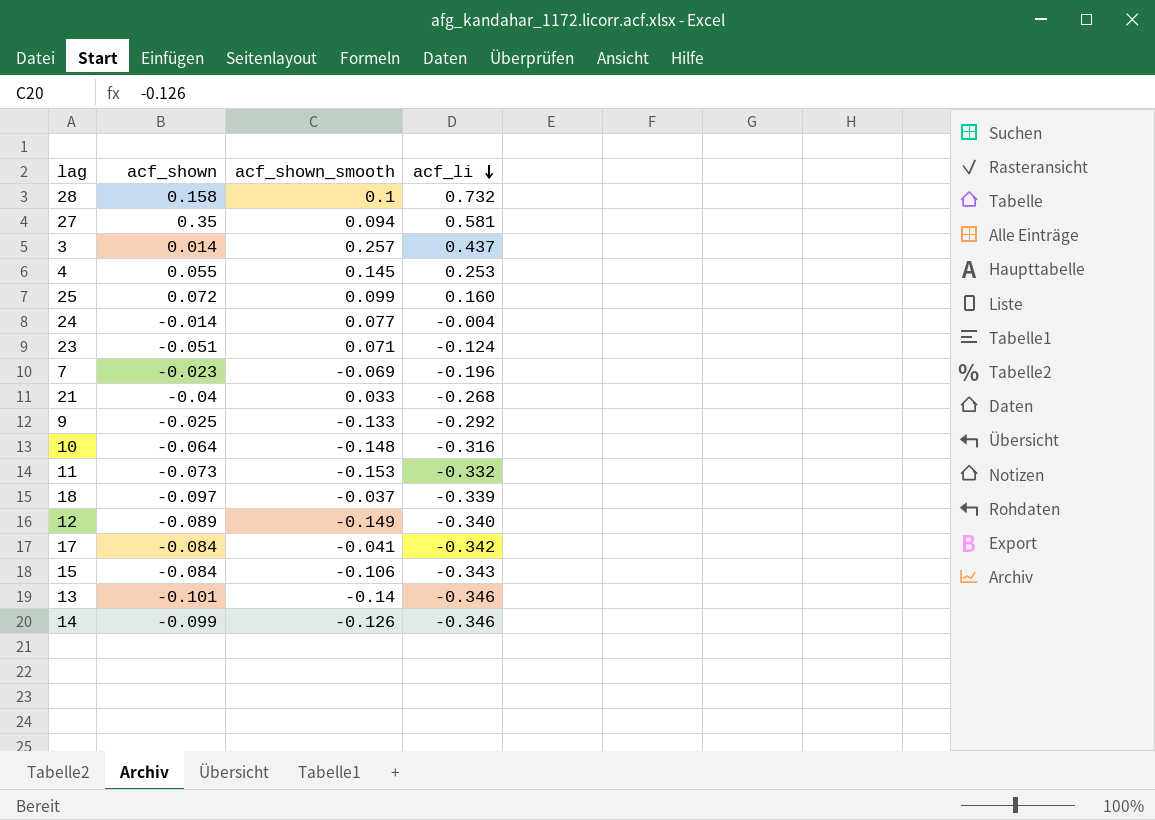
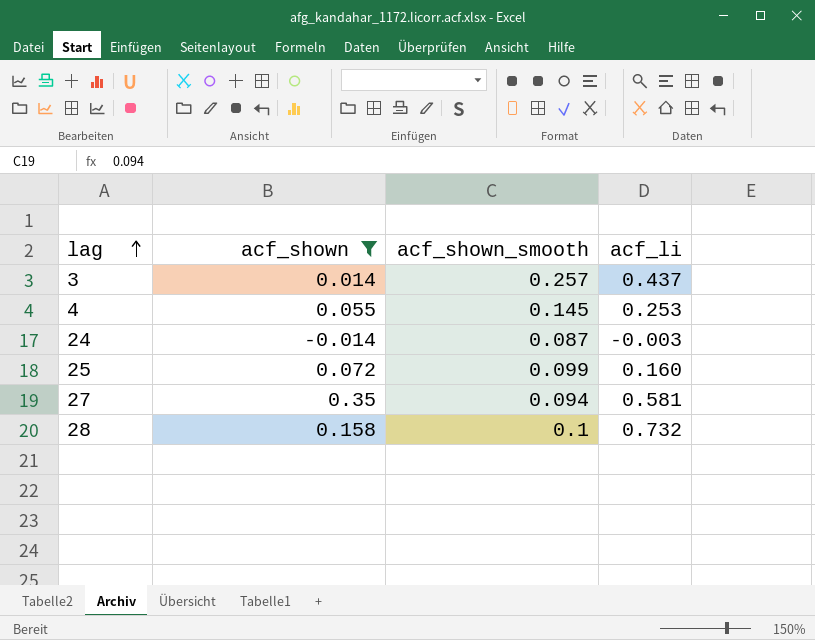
filter: none -> acf_shown >= -0.014
row order: acf_li descending -> lag ascending
24 | acf_shown_smooth: 0.077 -> 0.087
24 | acf_li: -0.004 -> -0.003

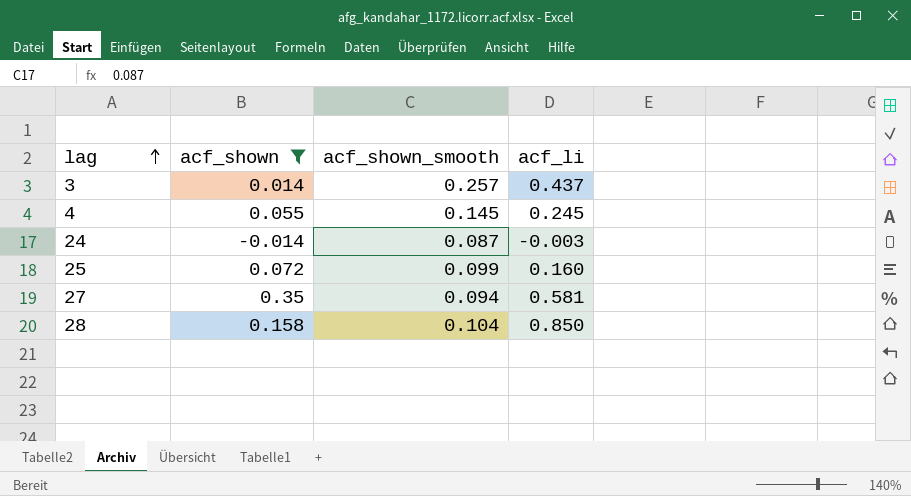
4 | acf_li: 0.253 -> 0.245
28 | acf_shown_smooth: 0.1 -> 0.104
28 | acf_li: 0.732 -> 0.850

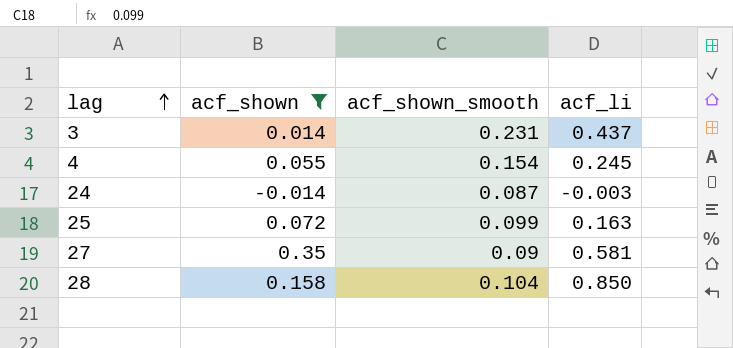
3 | acf_shown_smooth: 0.257 -> 0.231
4 | acf_shown_smooth: 0.145 -> 0.154
25 | acf_li: 0.160 -> 0.163
27 | acf_shown_smooth: 0.094 -> 0.09

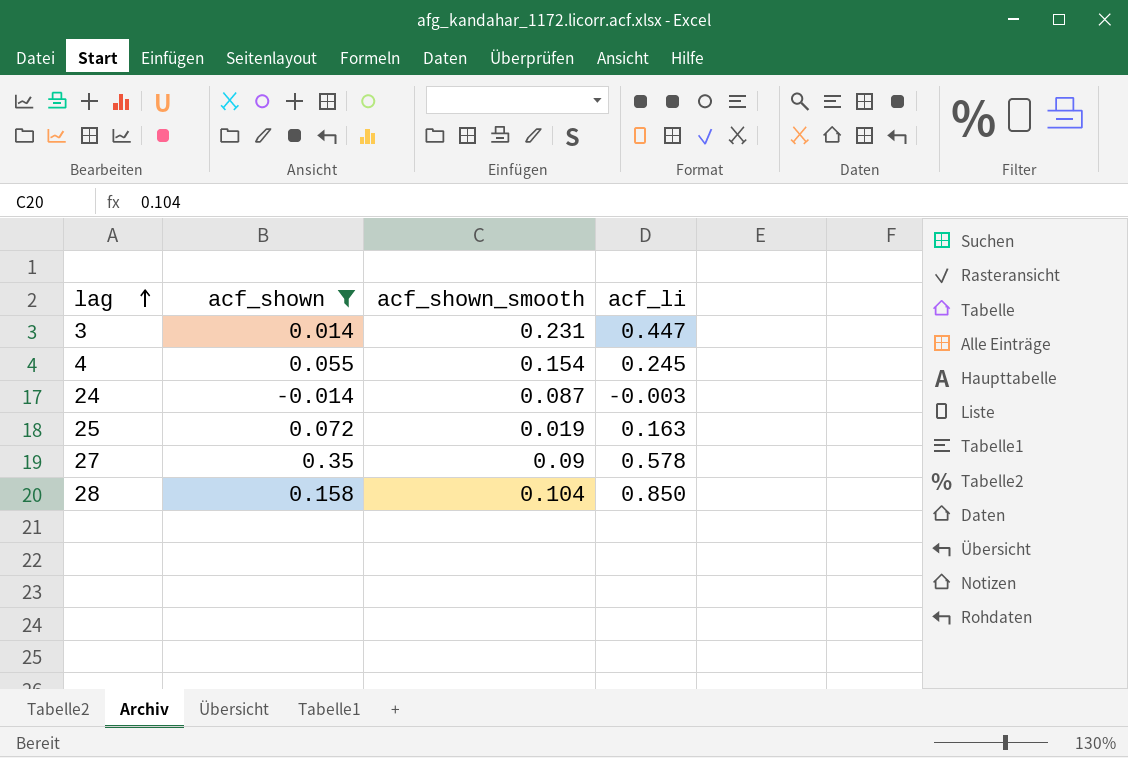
3 | acf_li: 0.437 -> 0.447
25 | acf_shown_smooth: 0.099 -> 0.019
27 | acf_li: 0.581 -> 0.578

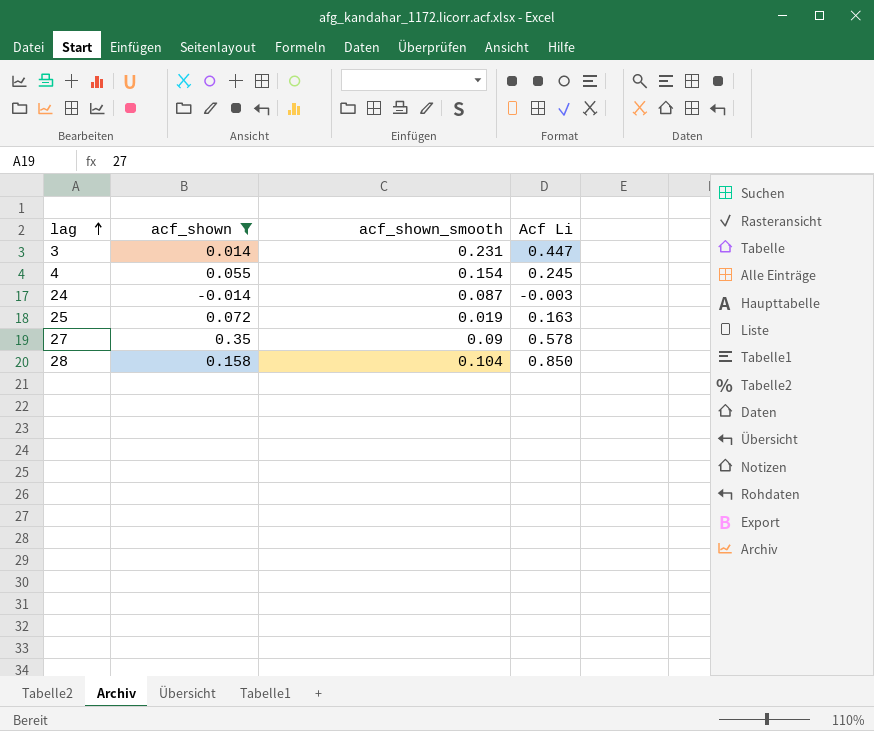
column name: acf_li -> Acf Li

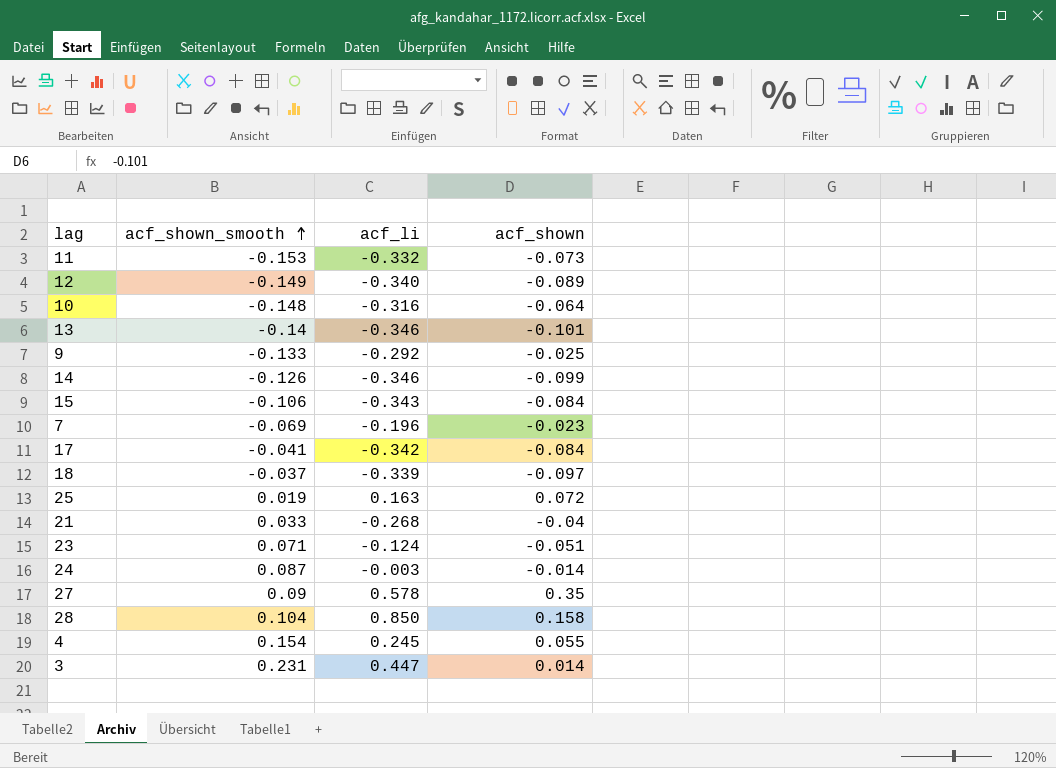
filter: acf_shown >= -0.014 -> none
row order: lag ascending -> acf_shown_smooth ascending
column name: Acf Li -> acf_li
column acf_shown | position: 2 -> 4

